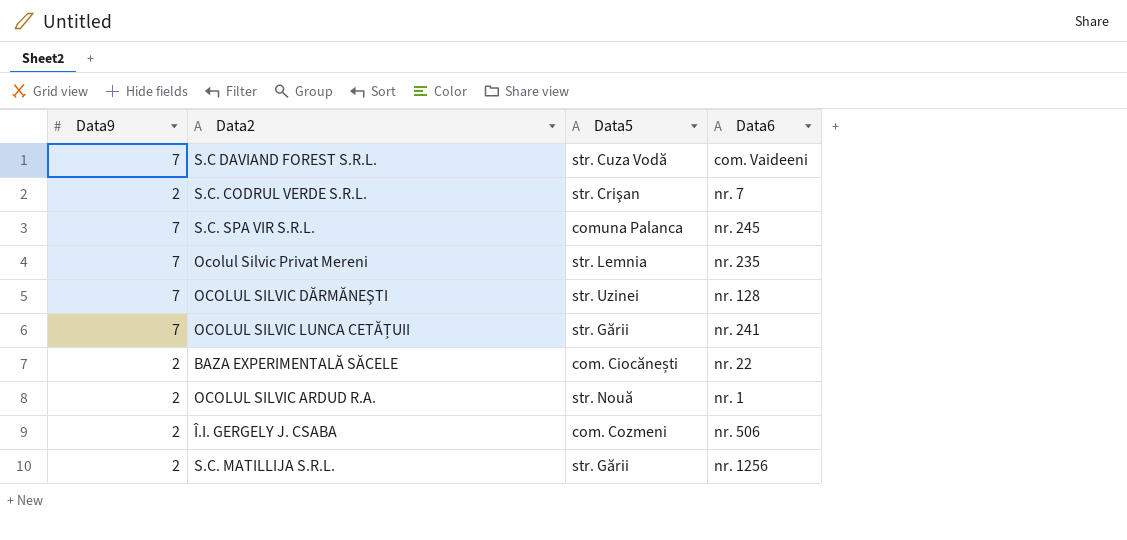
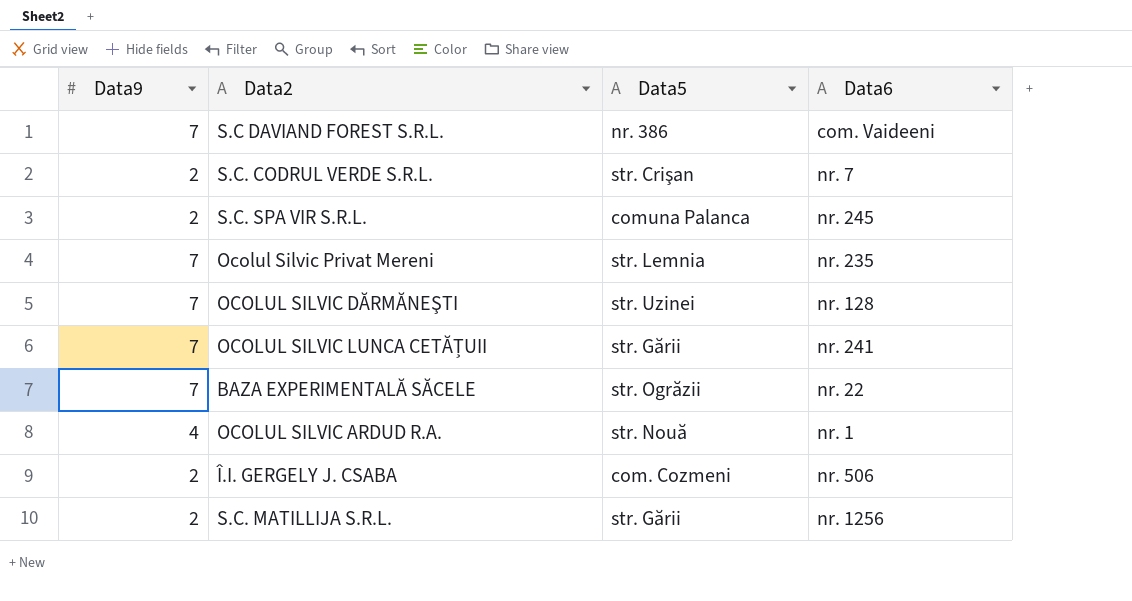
S.C DAVIAND FOREST S.R.L. | Data5: str. Cuza Vodă -> nr. 386
S.C. SPA VIR S.R.L. | Data9: 7 -> 2
BAZA EXPERIMENTALĂ SĂCELE | Data9: 2 -> 7
BAZA EXPERIMENTALĂ SĂCELE | Data5: com. Ciocănești -> str. Ogrăzii
OCOLUL SILVIC ARDUD R.A. | Data9: 2 -> 4

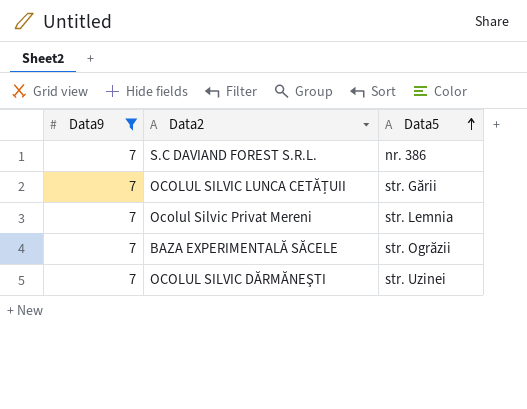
filter: none -> Data9 = 7
row order: none -> Data5 ascending
column Data6 | position: 4 -> none

